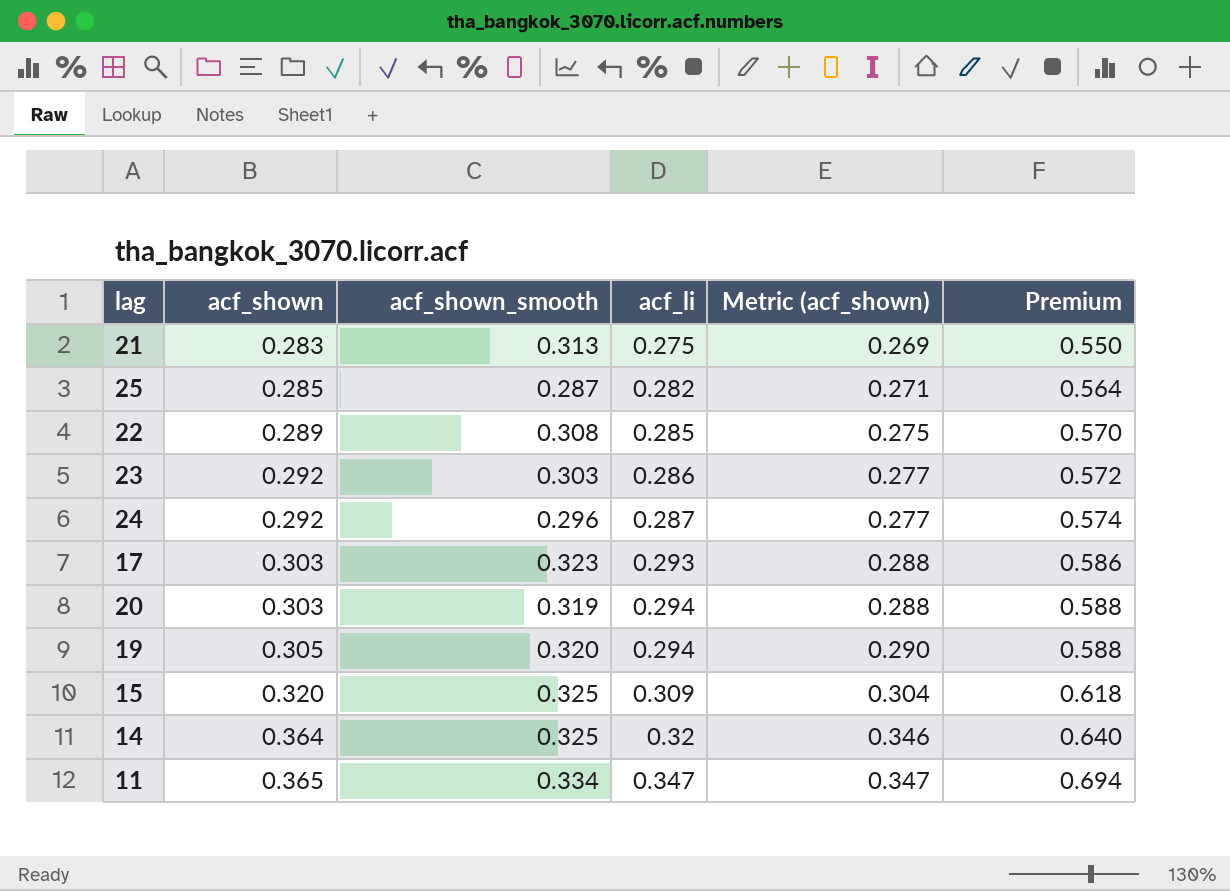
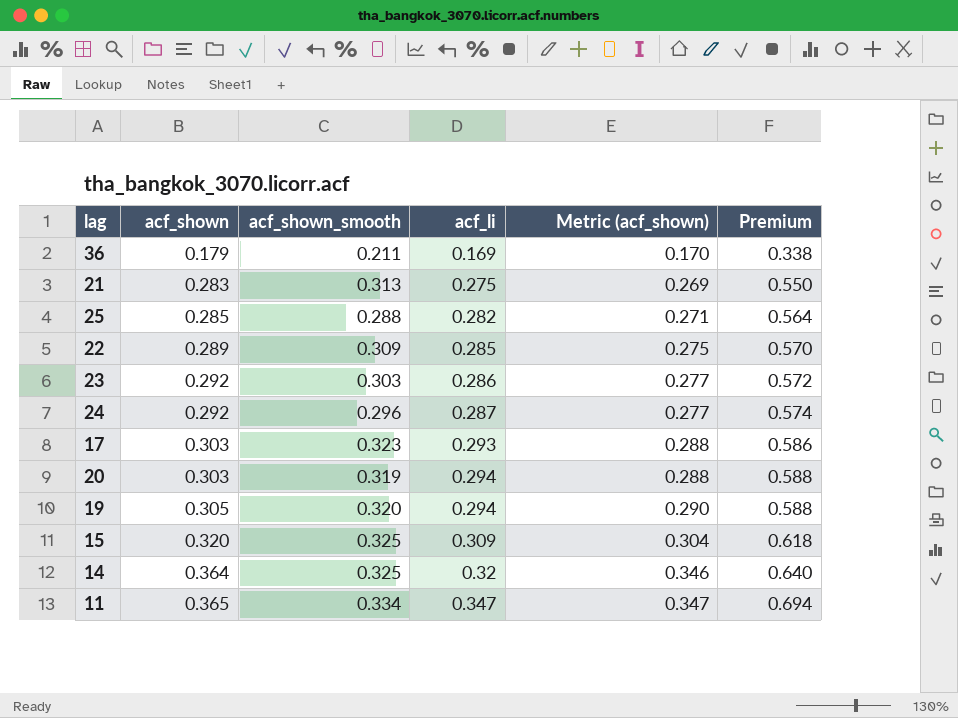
row 36: none -> 0.179 | 0.211 | 0.169 | 0.170 | 0.338
25 | acf_shown_smooth: 0.287 -> 0.288
22 | acf_shown_smooth: 0.308 -> 0.309

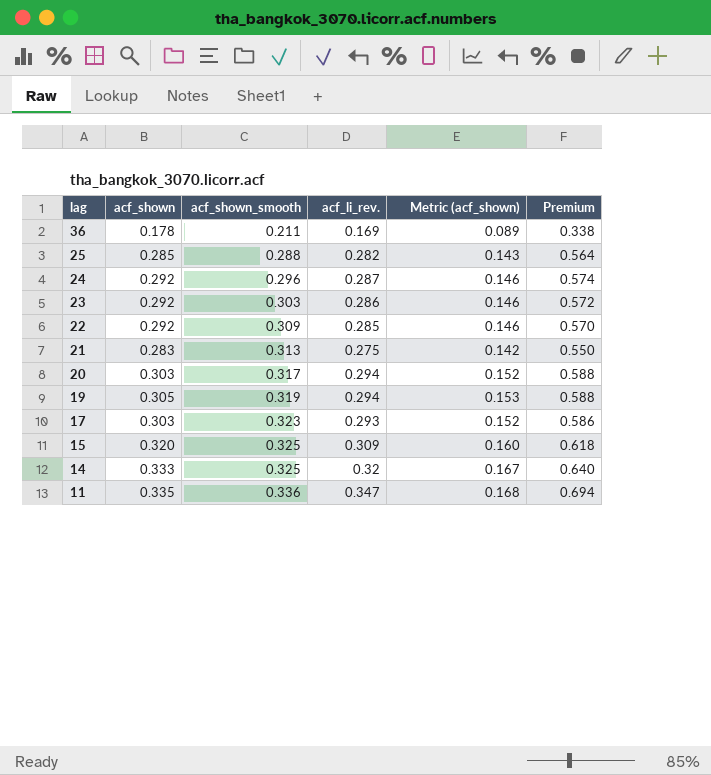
row order: acf_shown ascending -> lag descending
column name: acf_li -> acf_li_rev.
column Metric (acf_shown) | formula: [acf_shown] * 0.95 -> [acf_shown] * 0.5
36 | acf_shown: 0.179 -> 0.178
22 | acf_shown: 0.289 -> 0.292
20 | acf_shown_smooth: 0.319 -> 0.317
19 | acf_shown_smooth: 0.320 -> 0.319
14 | acf_shown: 0.364 -> 0.333
11 | acf_shown: 0.365 -> 0.335
11 | acf_shown_smooth: 0.334 -> 0.336

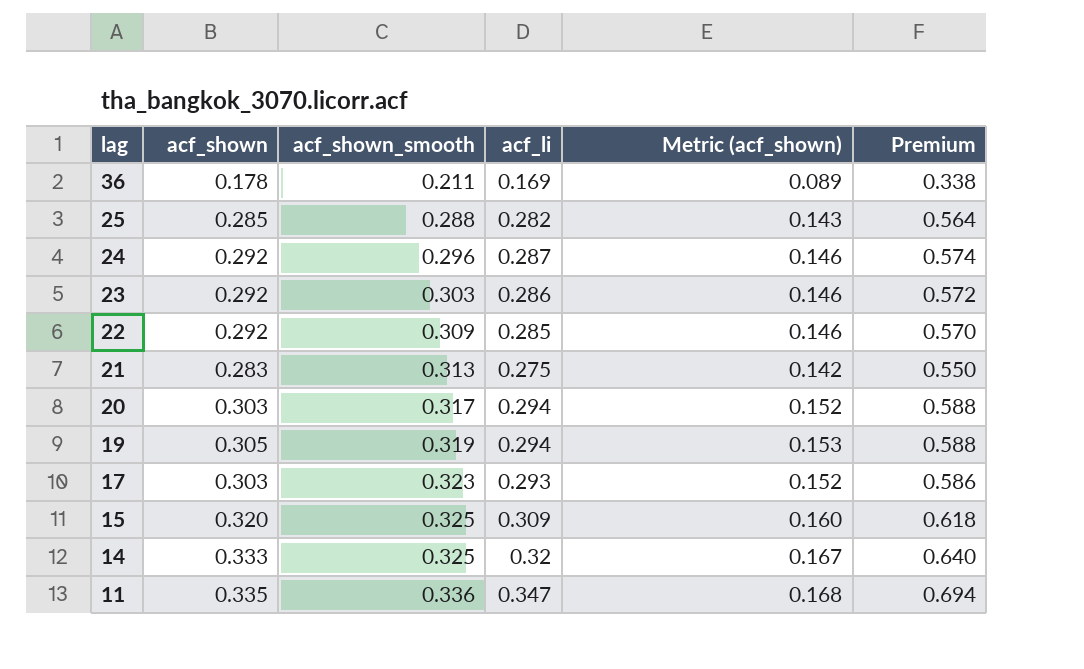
column name: acf_li_rev. -> acf_li

